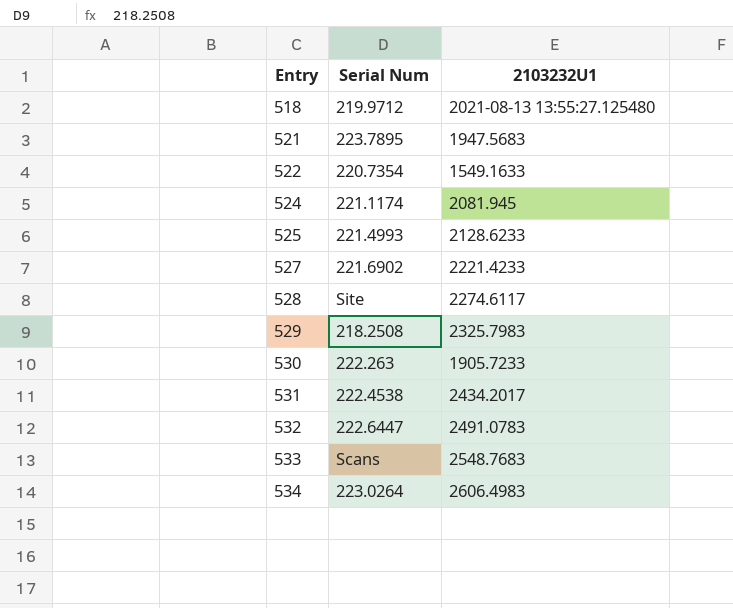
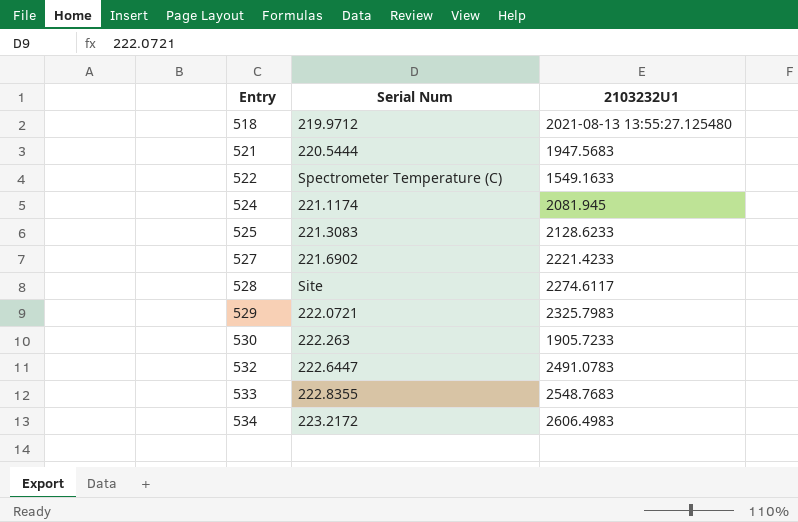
row 531: 222.4538 | 2434.2017 -> none
521 | Serial Num: 223.7895 -> 220.5444
522 | Serial Num: 220.7354 -> Spectrometer Temperature (C)
525 | Serial Num: 221.4993 -> 221.3083
529 | Serial Num: 218.2508 -> 222.0721
533 | Serial Num: Scans -> 222.8355
534 | Serial Num: 223.0264 -> 223.2172

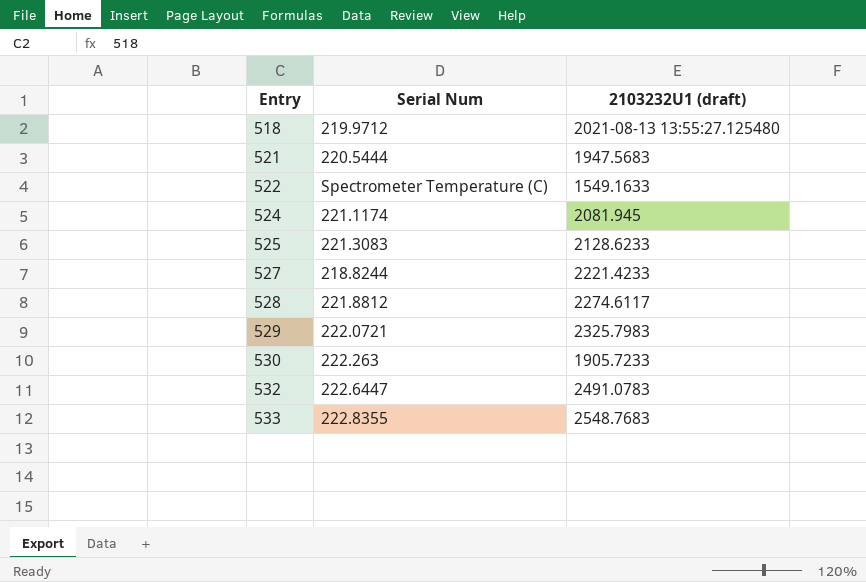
column name: 2103232U1 -> 2103232U1 (draft)
row 534: 223.2172 | 2606.4983 -> none
527 | Serial Num: 221.6902 -> 218.8244
528 | Serial Num: Site -> 221.8812

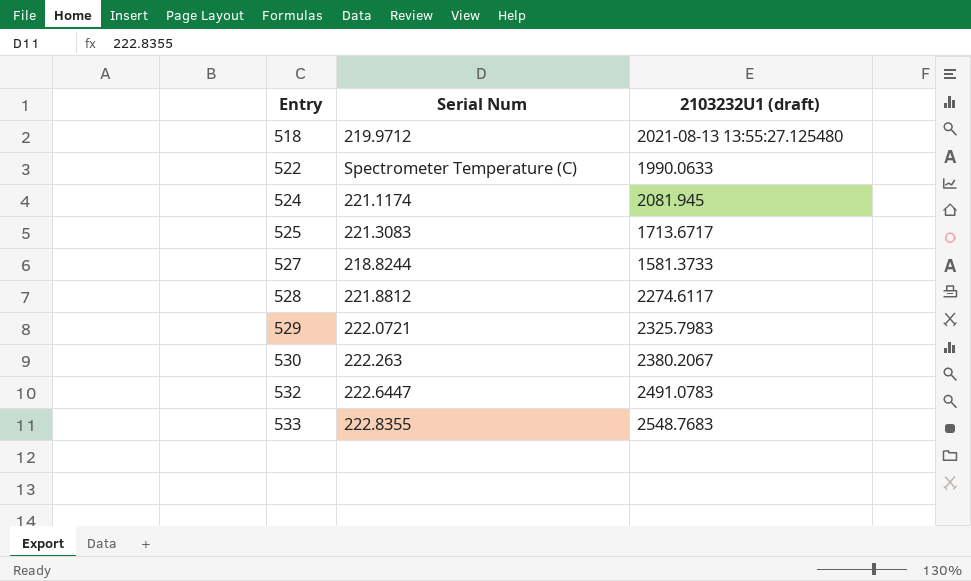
row 521: 220.5444 | 1947.5683 -> none
522 | 2103232U1 (draft): 1549.1633 -> 1990.0633
525 | 2103232U1 (draft): 2128.6233 -> 1713.6717
527 | 2103232U1 (draft): 2221.4233 -> 1581.3733
530 | 2103232U1 (draft): 1905.7233 -> 2380.2067

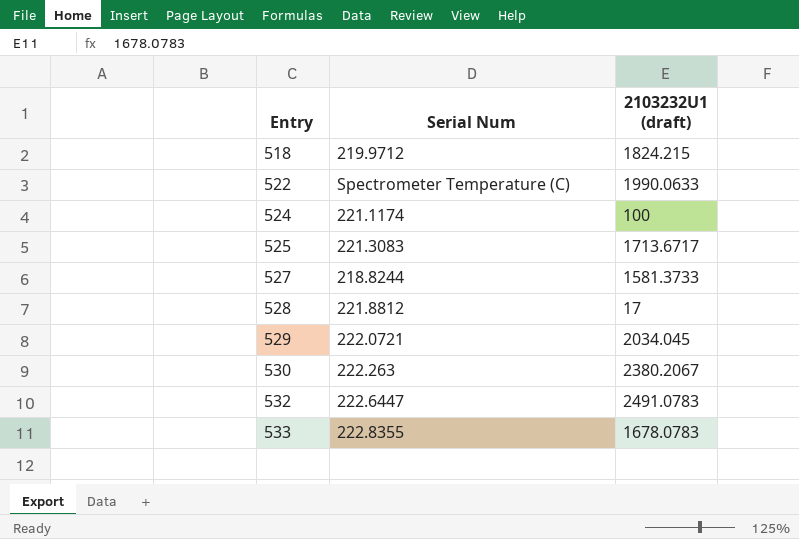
518 | 2103232U1 (draft): 2021-08-13 13:55:27.125480 -> 1824.215
524 | 2103232U1 (draft): 2081.945 -> 100
528 | 2103232U1 (draft): 2274.6117 -> 17
529 | 2103232U1 (draft): 2325.7983 -> 2034.045
533 | 2103232U1 (draft): 2548.7683 -> 1678.0783

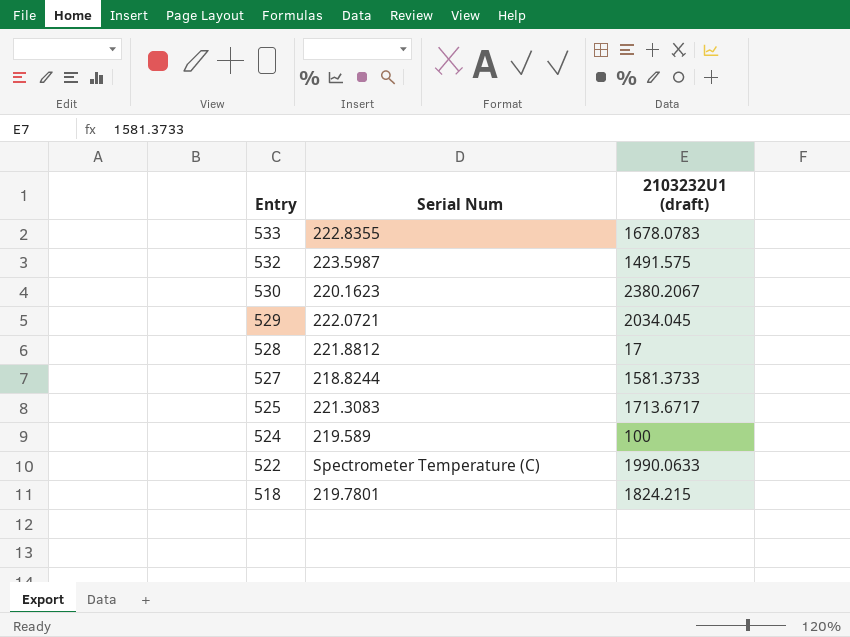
row order: Entry ascending -> Entry descending
532 | Serial Num: 222.6447 -> 223.5987
532 | 2103232U1 (draft): 2491.0783 -> 1491.575
530 | Serial Num: 222.263 -> 220.1623
524 | Serial Num: 221.1174 -> 219.589
518 | Serial Num: 219.9712 -> 219.7801

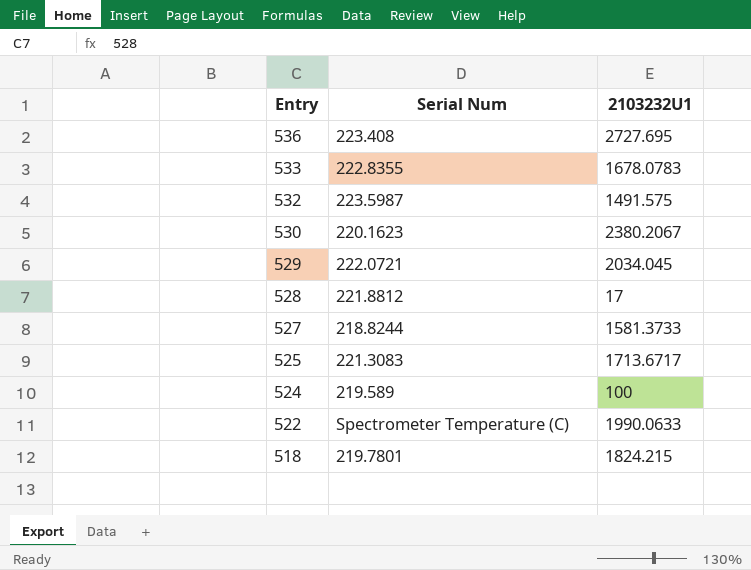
column name: 2103232U1 (draft) -> 2103232U1
row 536: none -> 223.408 | 2727.695

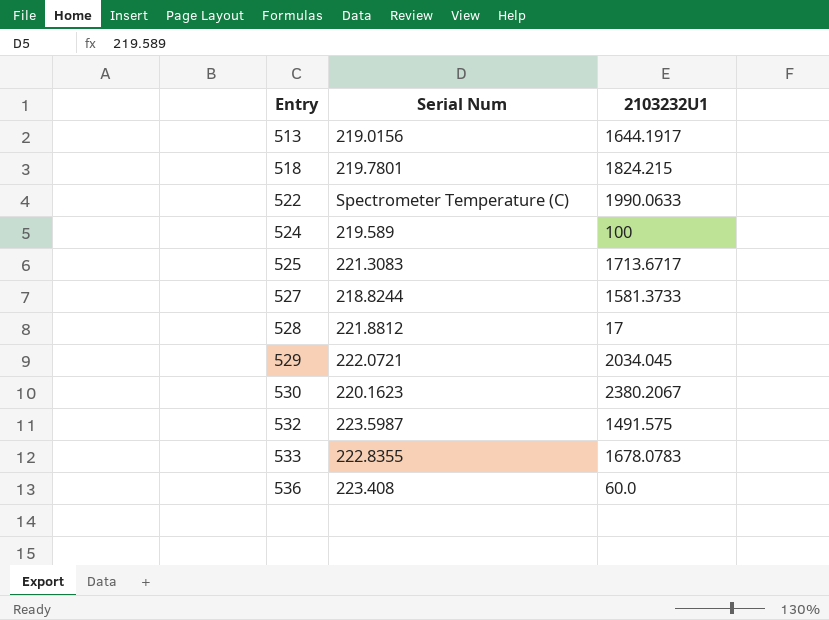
row order: Entry descending -> Entry ascending
row 513: none -> 219.0156 | 1644.1917
536 | 2103232U1: 2727.695 -> 60.0

